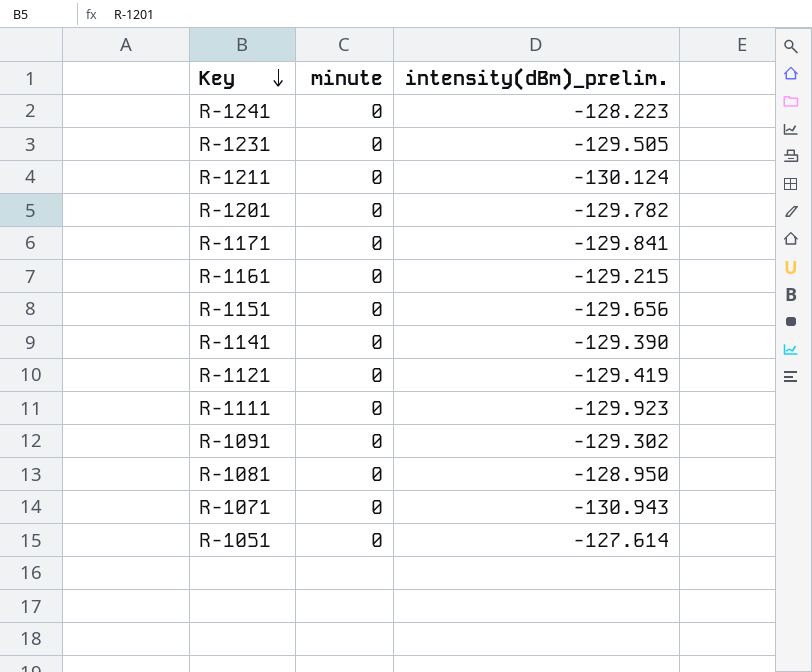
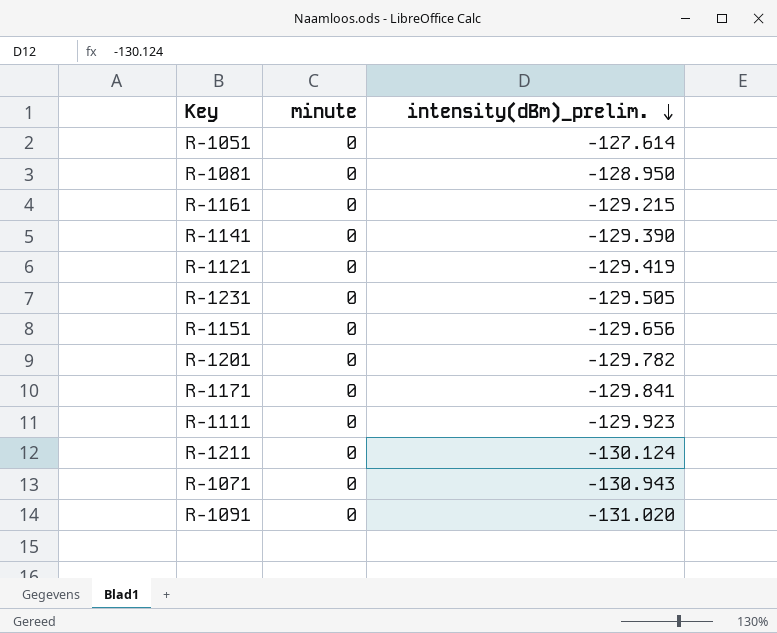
row order: Key descending -> intensity(dBm)_prelim. descending
row R-1241: 0 | -128.223 -> none
R-1091 | intensity(dBm)_prelim.: -129.302 -> -131.020

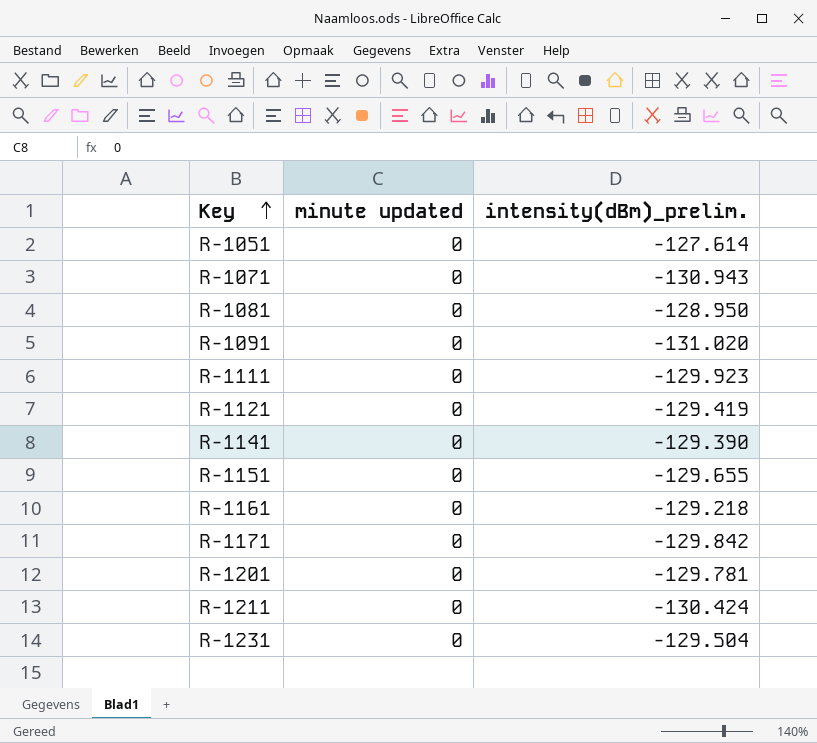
row order: intensity(dBm)_prelim. descending -> Key ascending
column name: minute -> minute updated
R-1151 | intensity(dBm)_prelim.: -129.656 -> -129.655
R-1161 | intensity(dBm)_prelim.: -129.215 -> -129.218
R-1171 | intensity(dBm)_prelim.: -129.841 -> -129.842
R-1201 | intensity(dBm)_prelim.: -129.782 -> -129.781
R-1211 | intensity(dBm)_prelim.: -130.124 -> -130.424
R-1231 | intensity(dBm)_prelim.: -129.505 -> -129.504

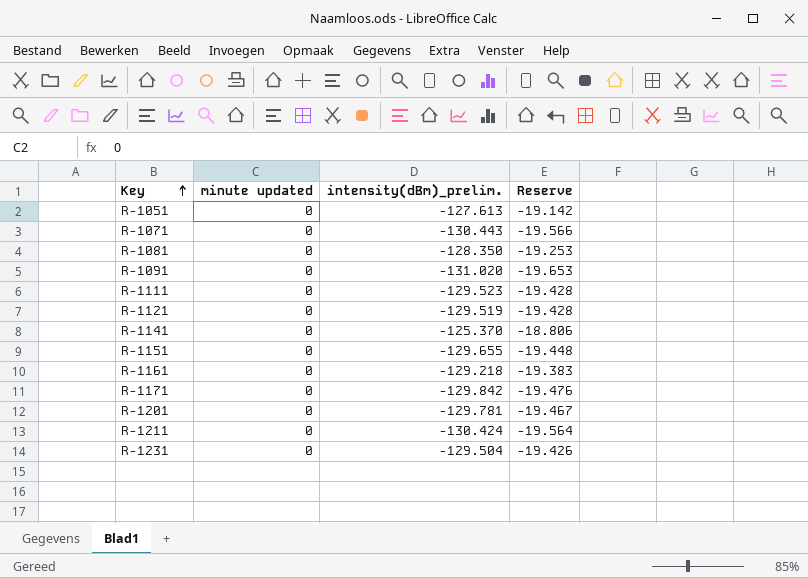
column Reserve | formula: none -> [intensity(dBm)_prelim.] * 0.15
R-1051 | intensity(dBm)_prelim.: -127.614 -> -127.613
R-1071 | intensity(dBm)_prelim.: -130.943 -> -130.443
R-1081 | intensity(dBm)_prelim.: -128.950 -> -128.350
R-1111 | intensity(dBm)_prelim.: -129.923 -> -129.523
R-1121 | intensity(dBm)_prelim.: -129.419 -> -129.519
R-1141 | intensity(dBm)_prelim.: -129.390 -> -125.370

